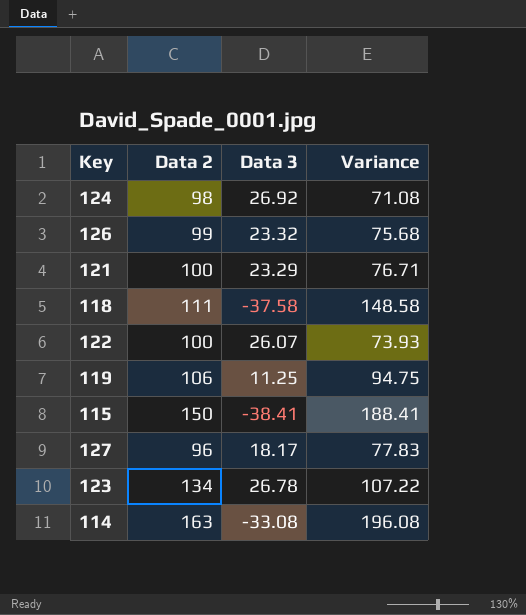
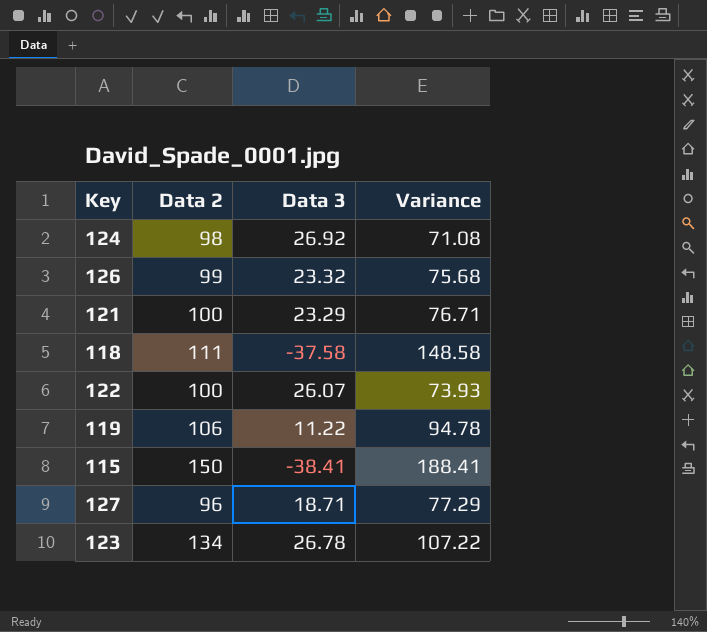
row 114: 163 | -33.08 | 196.08 -> none
119 | Data 3: 11.25 -> 11.22
119 | Variance: 94.75 -> 94.78
127 | Data 3: 18.17 -> 18.71
127 | Variance: 77.83 -> 77.29

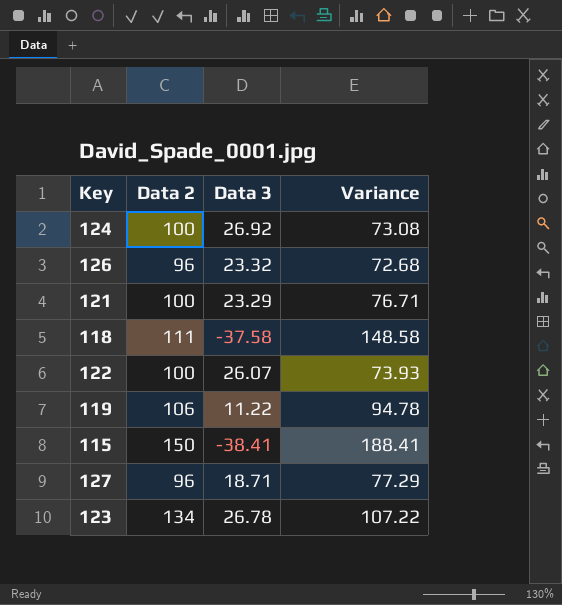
124 | Data 2: 98 -> 100
124 | Variance: 71.08 -> 73.08
126 | Data 2: 99 -> 96
126 | Variance: 75.68 -> 72.68

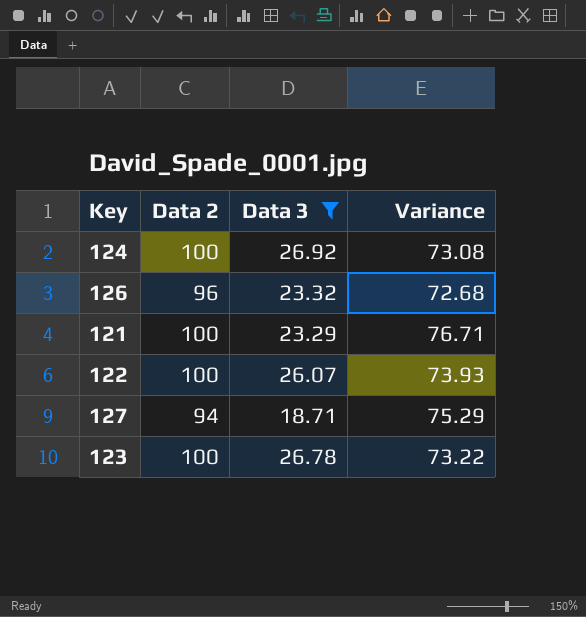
filter: none -> Data 3 >= 18.71
127 | Data 2: 96 -> 94
127 | Variance: 77.29 -> 75.29
123 | Data 2: 134 -> 100
123 | Variance: 107.22 -> 73.22

